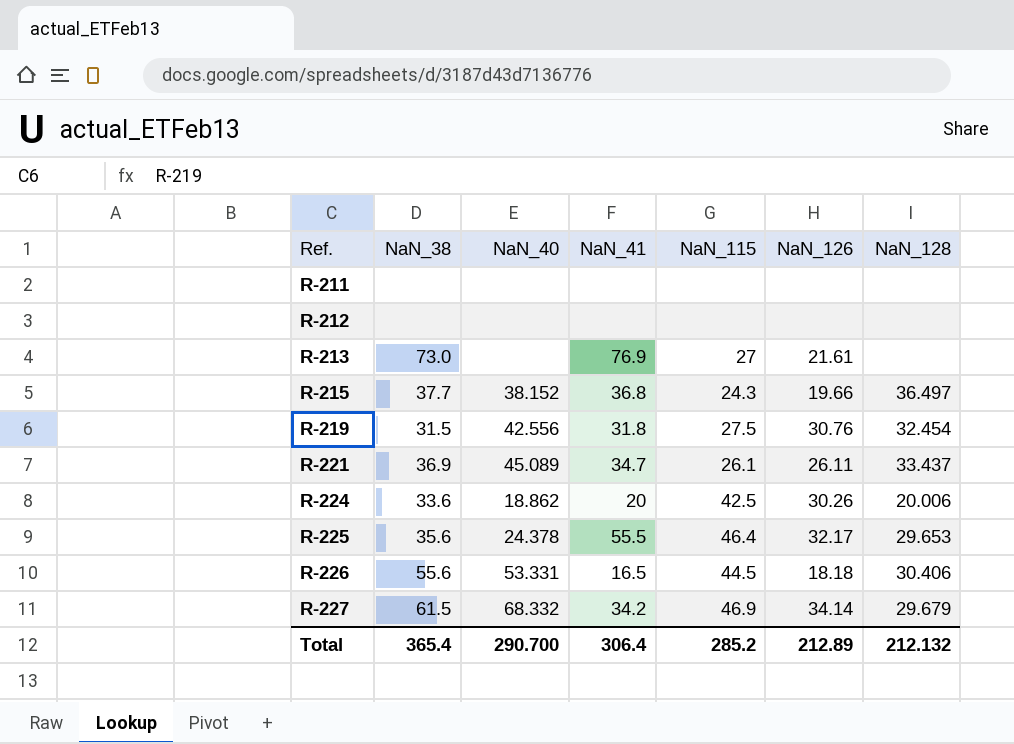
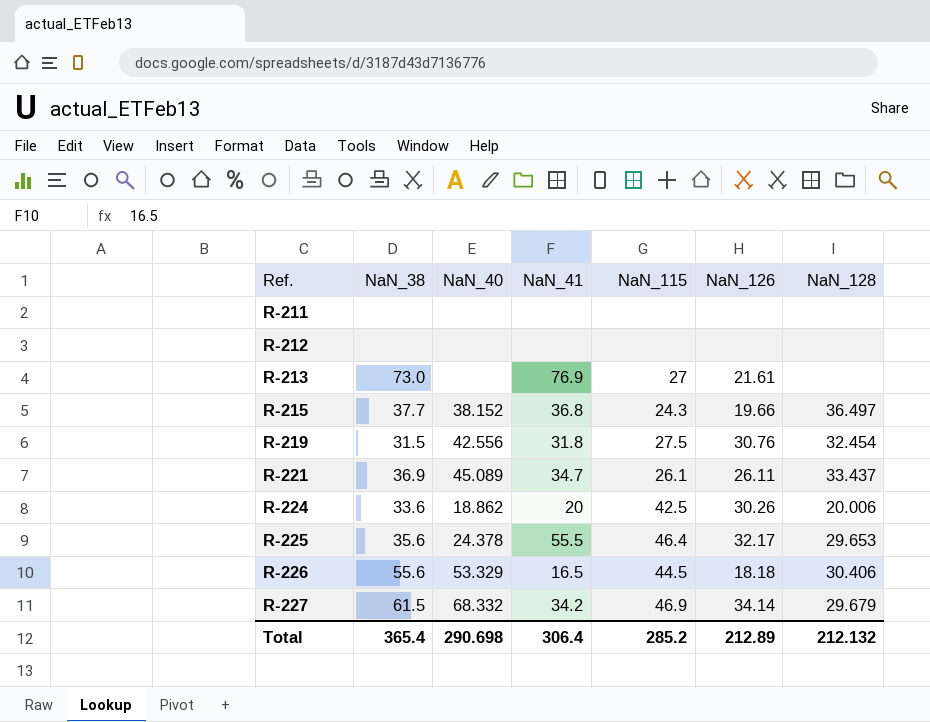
R-226 | NaN_40: 53.331 -> 53.329
Total | NaN_40: 290.700 -> 290.698

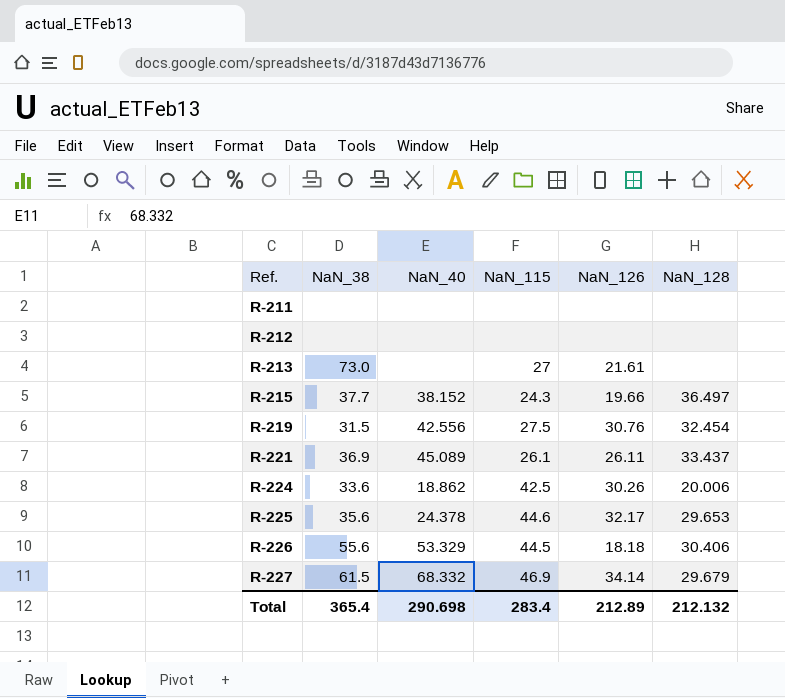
column NaN_41 | position: 4 -> none
R-225 | NaN_115: 46.4 -> 44.6
Total | NaN_115: 285.2 -> 283.4

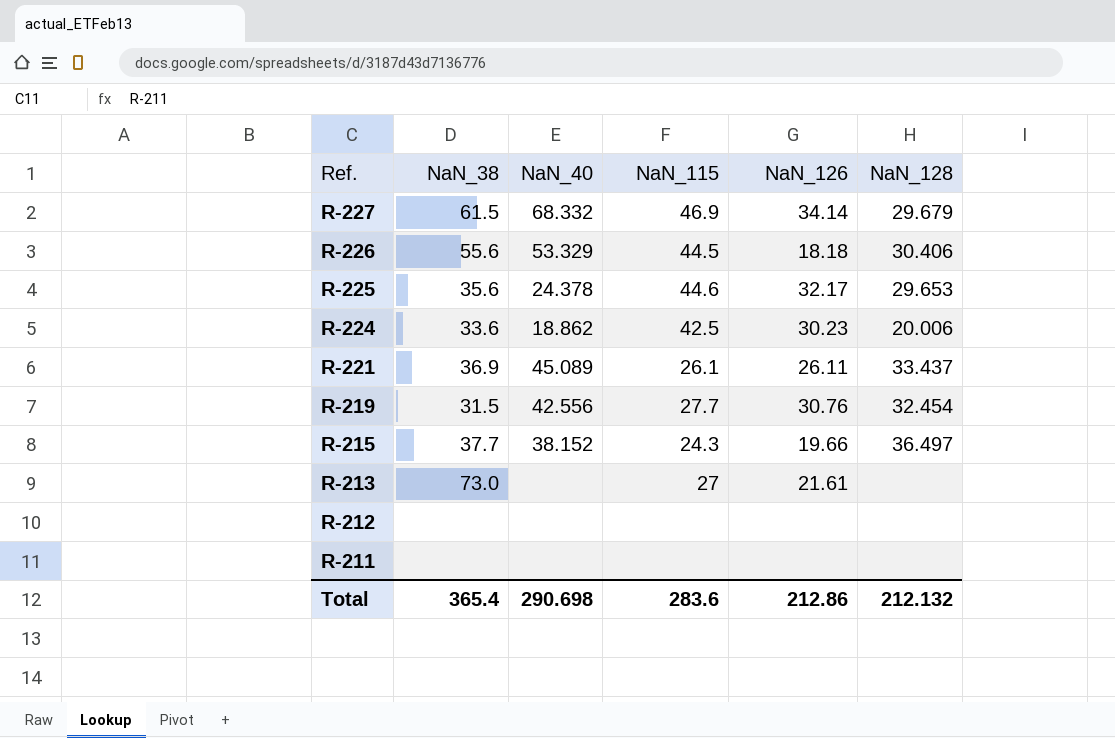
row order: Ref. ascending -> Ref. descending
R-224 | NaN_126: 30.26 -> 30.23
R-219 | NaN_115: 27.5 -> 27.7
Total | NaN_115: 283.4 -> 283.6
Total | NaN_126: 212.89 -> 212.86

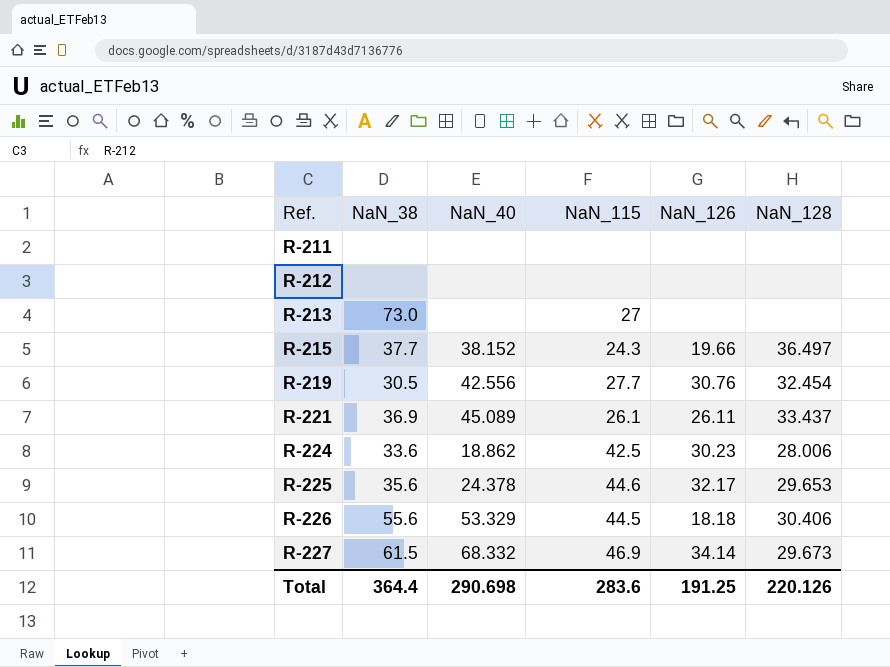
row order: Ref. descending -> Ref. ascending
R-213 | NaN_126: 21.61 -> none
R-219 | NaN_38: 31.5 -> 30.5
R-224 | NaN_128: 20.006 -> 28.006
R-227 | NaN_128: 29.679 -> 29.673
Total | NaN_38: 365.4 -> 364.4
Total | NaN_126: 212.86 -> 191.25
Total | NaN_128: 212.132 -> 220.126

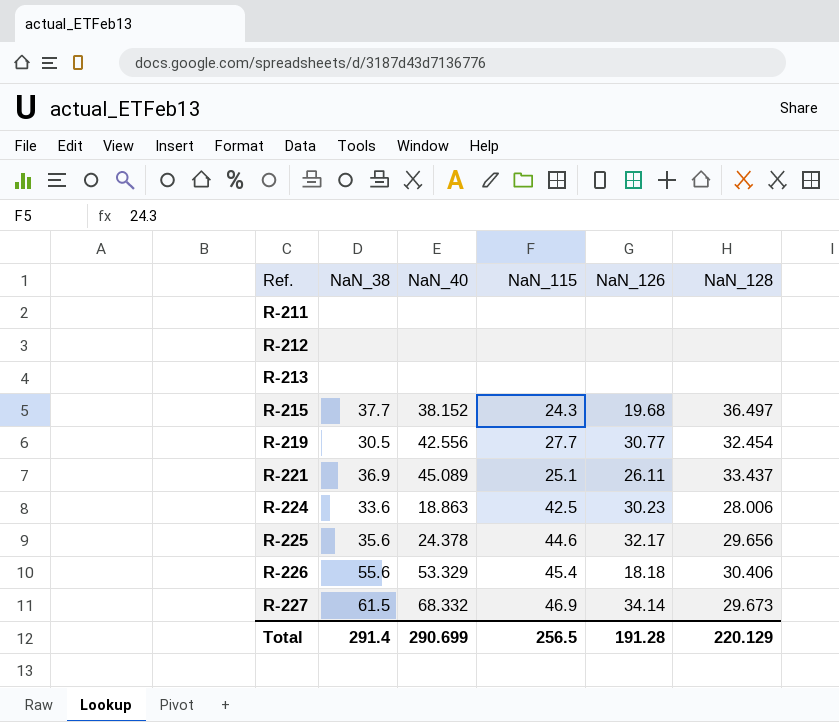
R-213 | NaN_38: 73.0 -> none
R-213 | NaN_115: 27 -> none
R-215 | NaN_126: 19.66 -> 19.68
R-219 | NaN_126: 30.76 -> 30.77
R-221 | NaN_115: 26.1 -> 25.1
R-224 | NaN_40: 18.862 -> 18.863
R-225 | NaN_128: 29.653 -> 29.656
R-226 | NaN_115: 44.5 -> 45.4
Total | NaN_38: 364.4 -> 291.4
Total | NaN_40: 290.698 -> 290.699
Total | NaN_115: 283.6 -> 256.5
Total | NaN_126: 191.25 -> 191.28
Total | NaN_128: 220.126 -> 220.129

